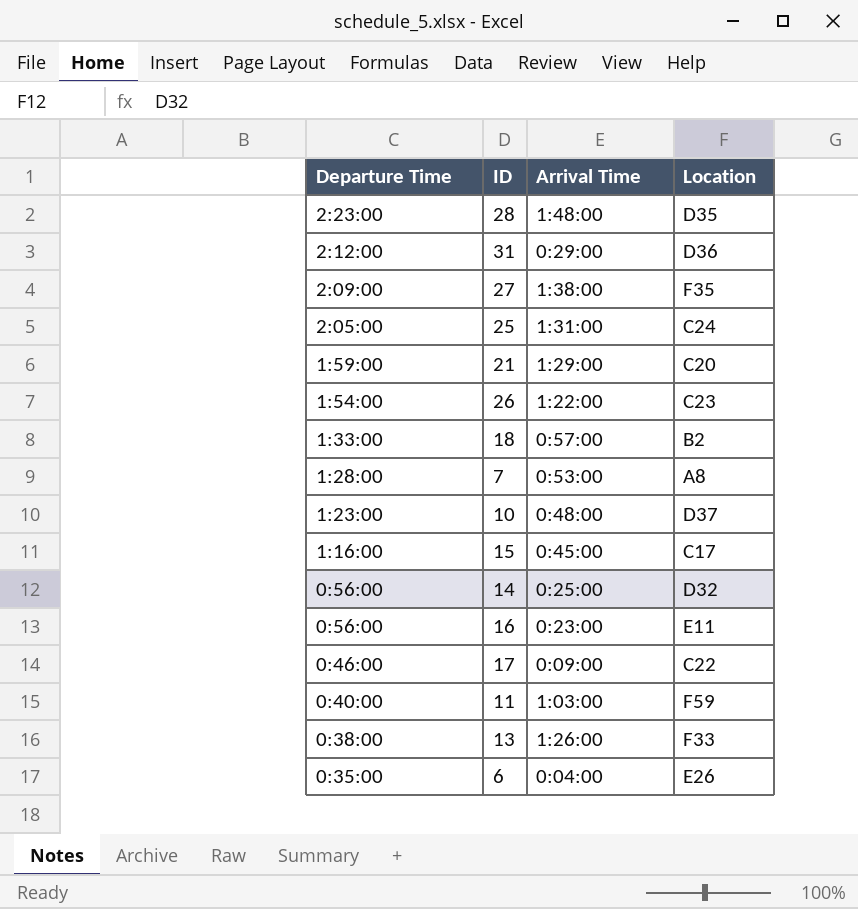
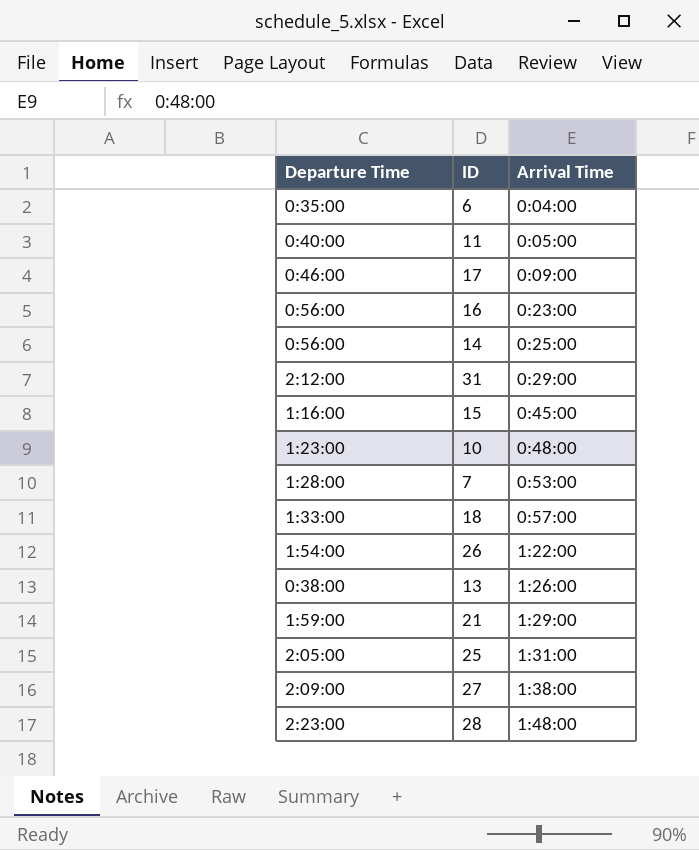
row order: Departure Time descending -> Arrival Time ascending
column Location | position: 4 -> none
11 | Arrival Time: 1:03:00 -> 0:05:00

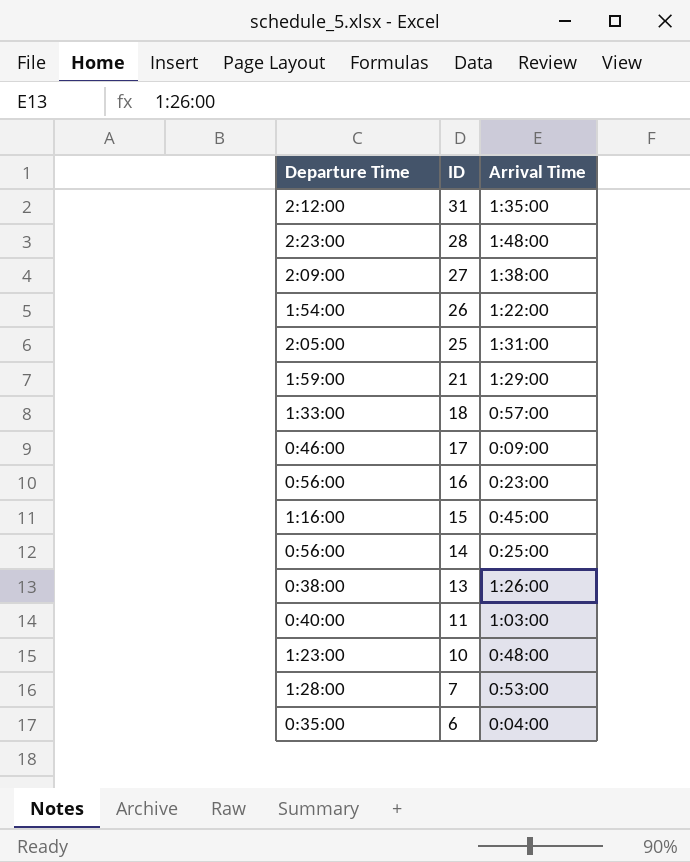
row order: Arrival Time ascending -> ID descending
31 | Arrival Time: 0:29:00 -> 1:35:00
11 | Arrival Time: 0:05:00 -> 1:03:00

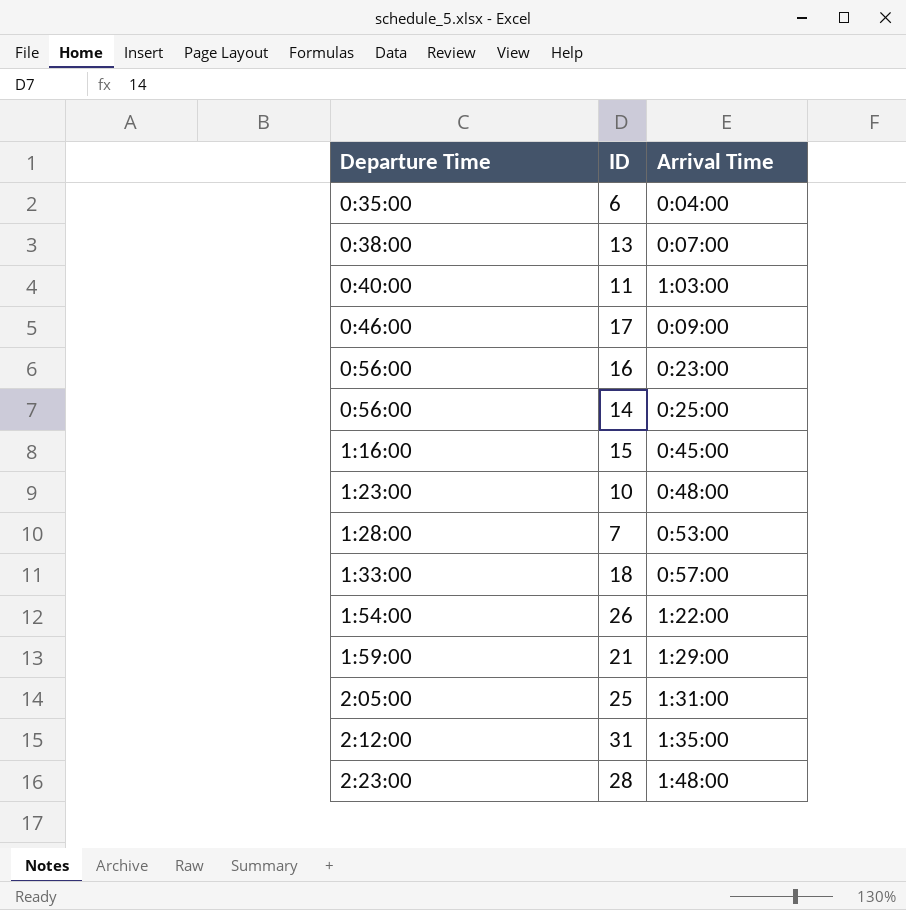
row order: ID descending -> Departure Time ascending
row 27: 2:09:00 | 1:38:00 -> none
13 | Arrival Time: 1:26:00 -> 0:07:00

